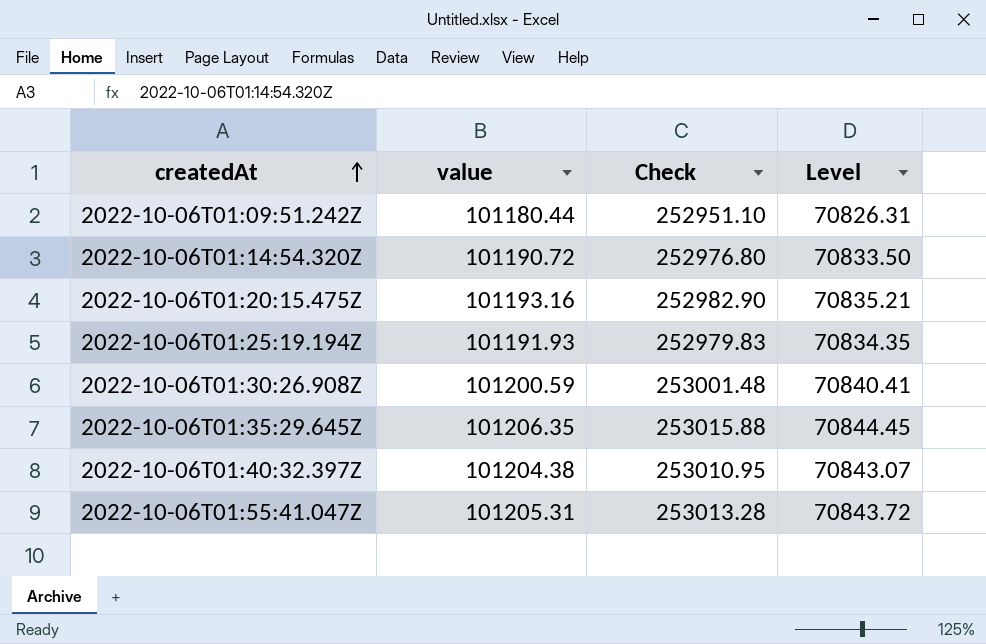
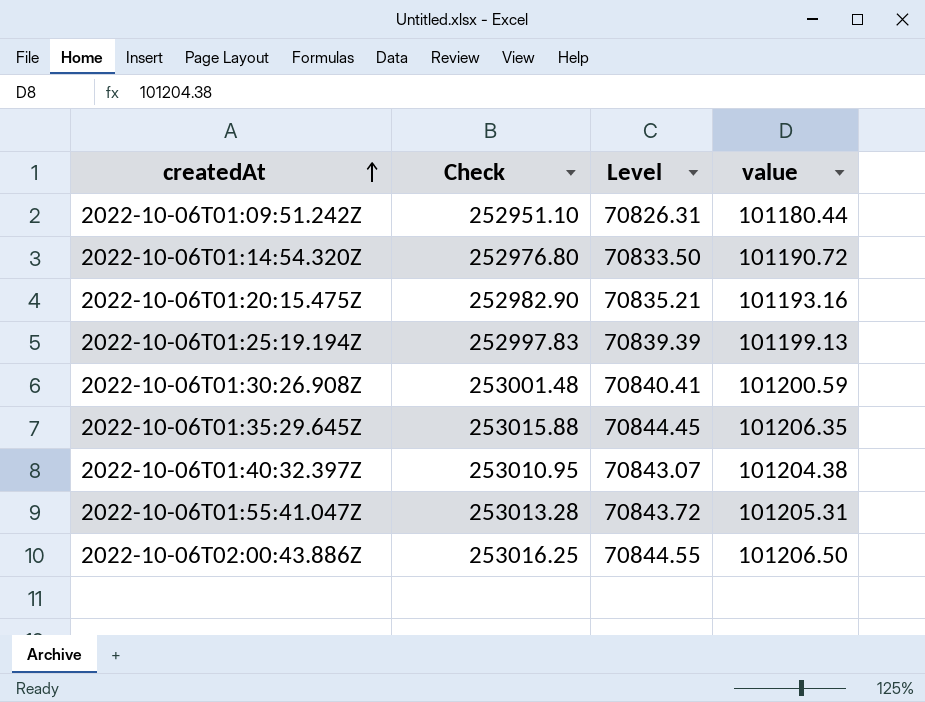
column value | position: 2 -> 4
2022-10-06T01:25:19.194Z | Check: 252979.83 -> 252997.83
2022-10-06T01:25:19.194Z | Level: 70834.35 -> 70839.39
2022-10-06T01:25:19.194Z | value: 101191.93 -> 101199.13
row 2022-10-06T02:00:43.886Z: none -> 253016.25 | 70844.55 | 101206.50

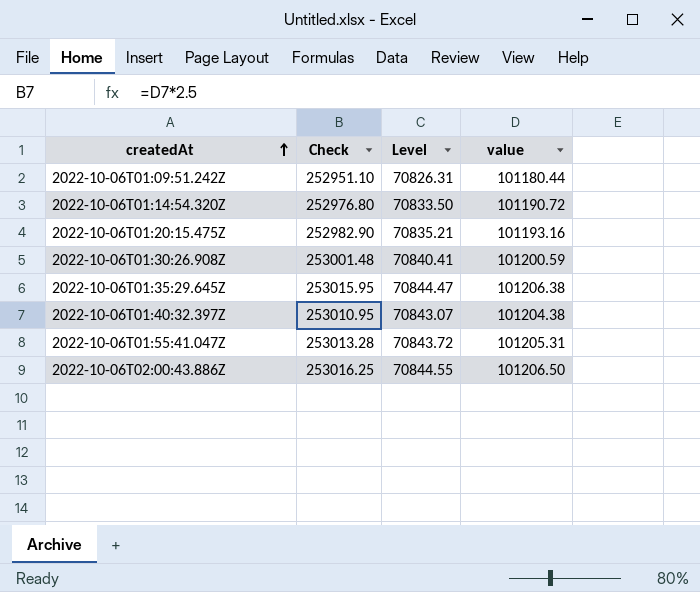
row 2022-10-06T01:25:19.194Z: 252997.83 | 70839.39 | 101199.13 -> none
2022-10-06T01:35:29.645Z | Check: 253015.88 -> 253015.95
2022-10-06T01:35:29.645Z | Level: 70844.45 -> 70844.47
2022-10-06T01:35:29.645Z | value: 101206.35 -> 101206.38

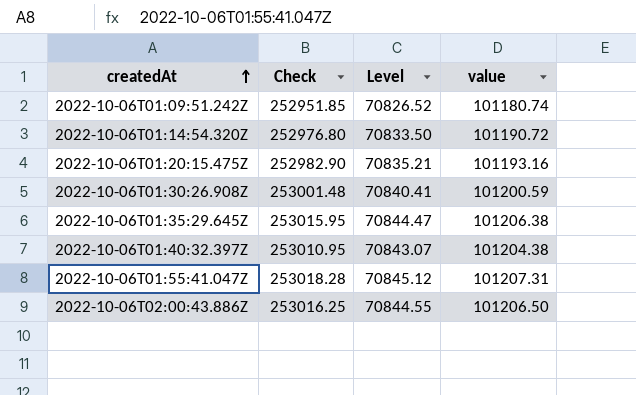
2022-10-06T01:09:51.242Z | Check: 252951.10 -> 252951.85
2022-10-06T01:09:51.242Z | Level: 70826.31 -> 70826.52
2022-10-06T01:09:51.242Z | value: 101180.44 -> 101180.74
2022-10-06T01:55:41.047Z | Check: 253013.28 -> 253018.28
2022-10-06T01:55:41.047Z | Level: 70843.72 -> 70845.12
2022-10-06T01:55:41.047Z | value: 101205.31 -> 101207.31

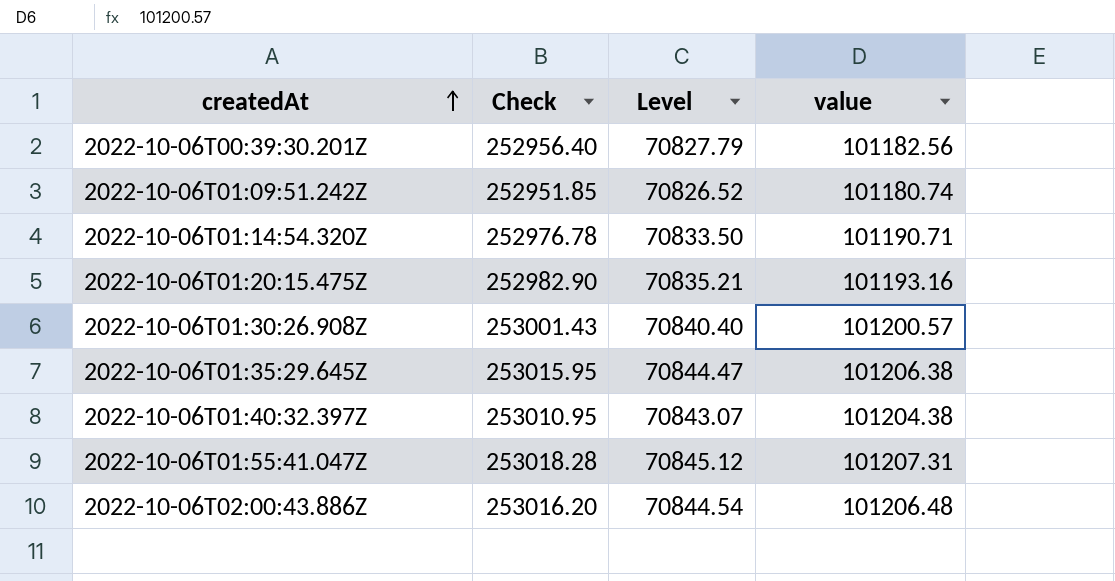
row 2022-10-06T00:39:30.201Z: none -> 252956.40 | 70827.79 | 101182.56
2022-10-06T01:14:54.320Z | Check: 252976.80 -> 252976.78
2022-10-06T01:14:54.320Z | value: 101190.72 -> 101190.71
2022-10-06T01:30:26.908Z | Check: 253001.48 -> 253001.43
2022-10-06T01:30:26.908Z | Level: 70840.41 -> 70840.40
2022-10-06T01:30:26.908Z | value: 101200.59 -> 101200.57
2022-10-06T02:00:43.886Z | Check: 253016.25 -> 253016.20
2022-10-06T02:00:43.886Z | Level: 70844.55 -> 70844.54
2022-10-06T02:00:43.886Z | value: 101206.50 -> 101206.48

